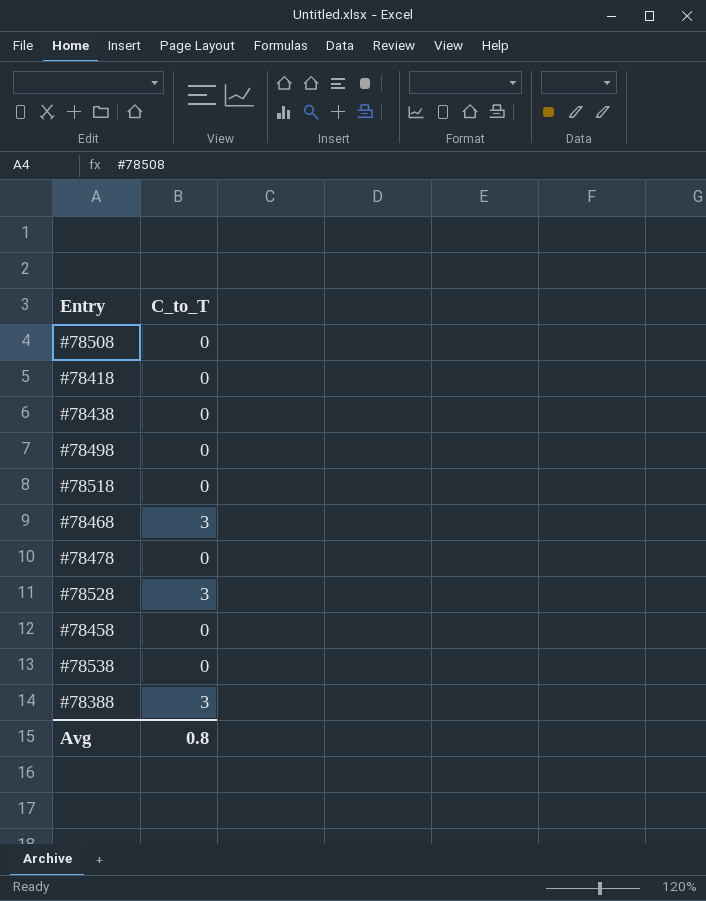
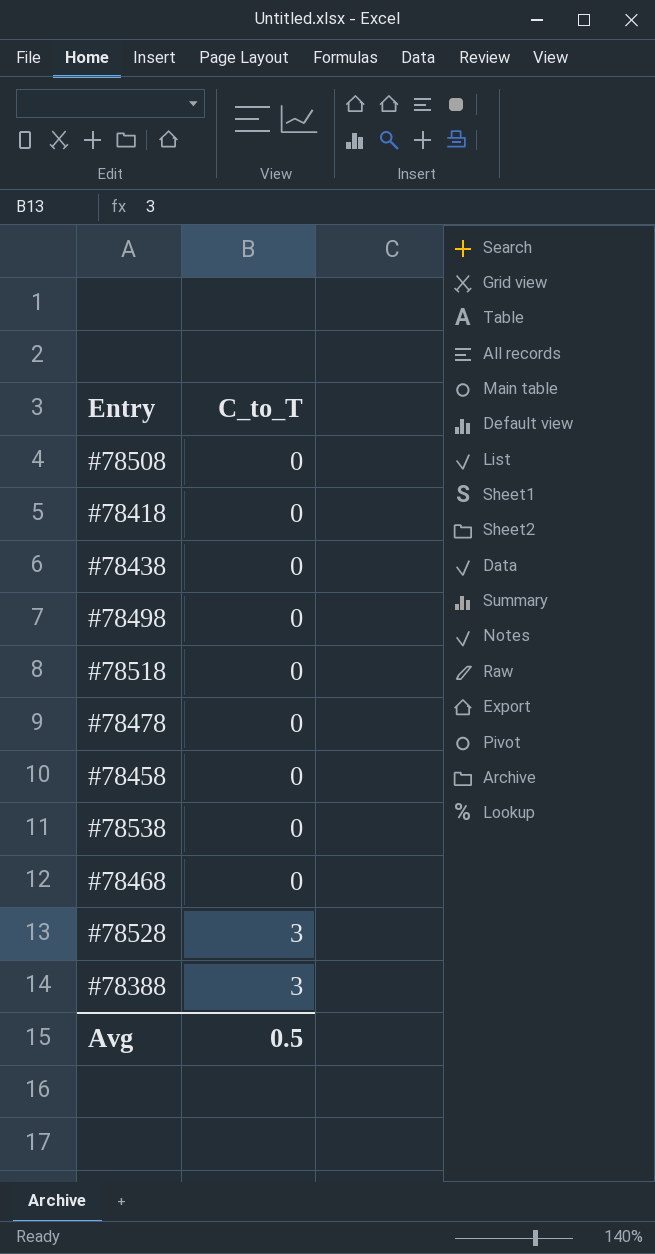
row order: none -> C_to_T ascending
#78468 | C_to_T: 3 -> 0
Avg | C_to_T: 0.8 -> 0.5

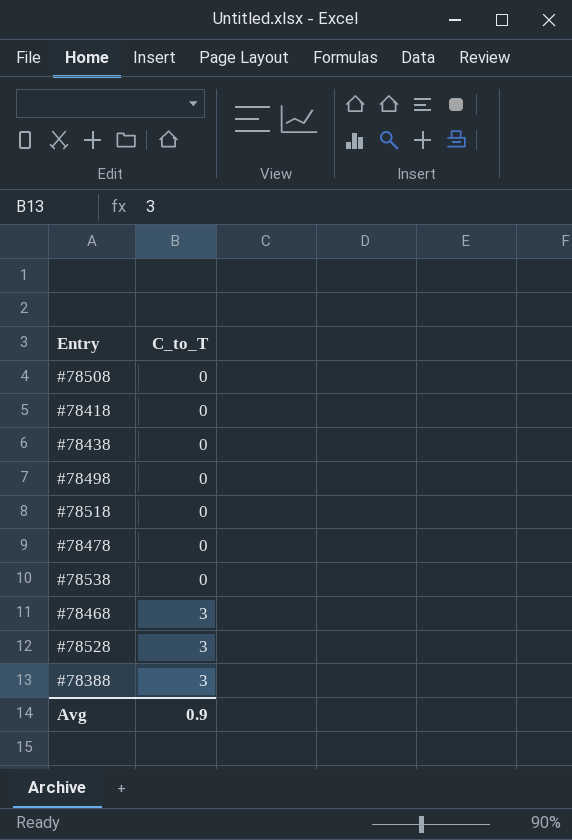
row #78458: 0 -> none
#78468 | C_to_T: 0 -> 3
Avg | C_to_T: 0.5 -> 0.9

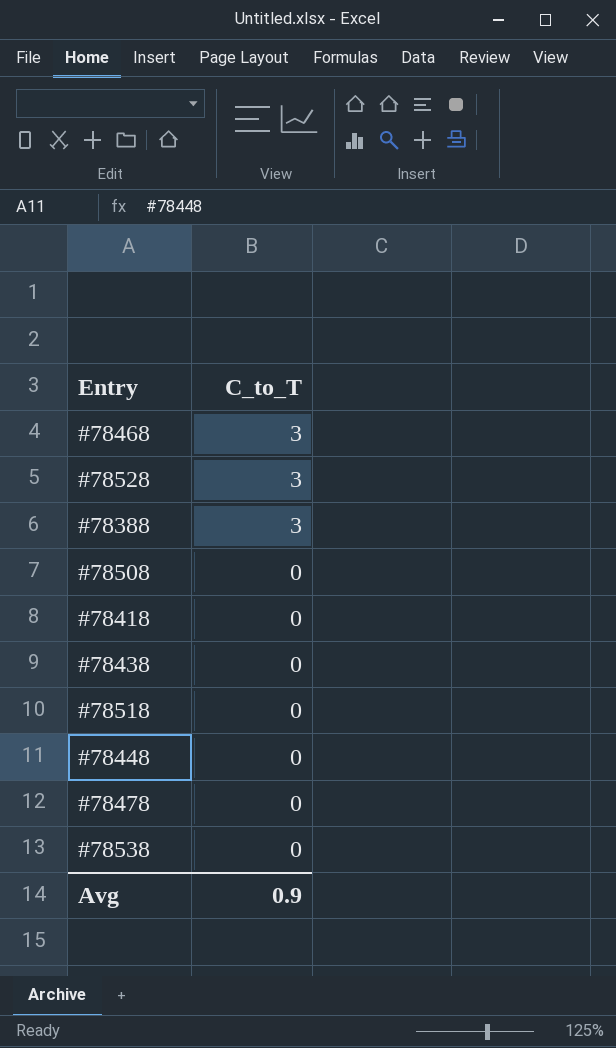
row order: C_to_T ascending -> C_to_T descending
row #78498: 0 -> none
row #78448: none -> 0

